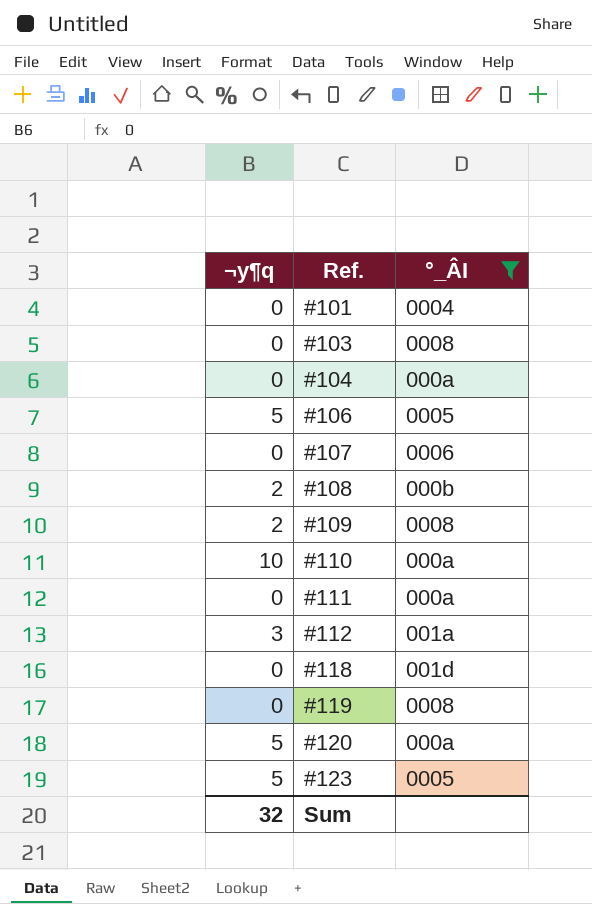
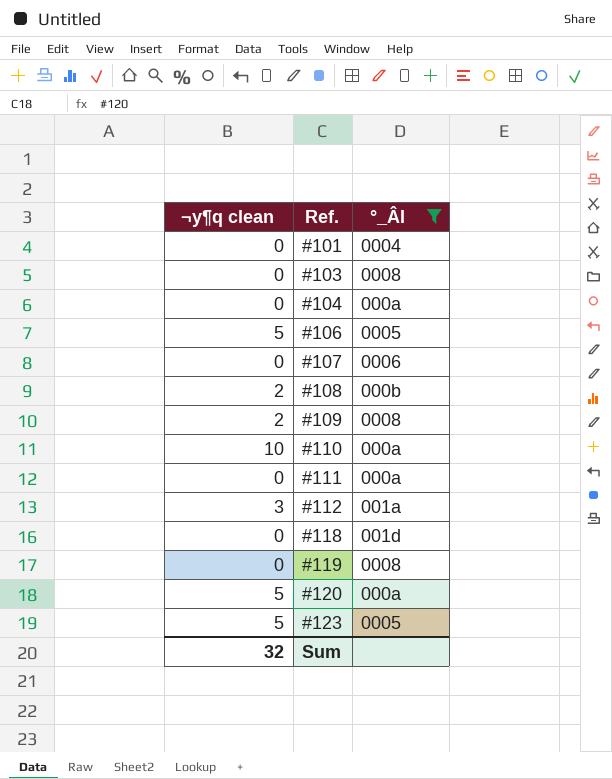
column name: ¬y¶q -> ¬y¶q clean

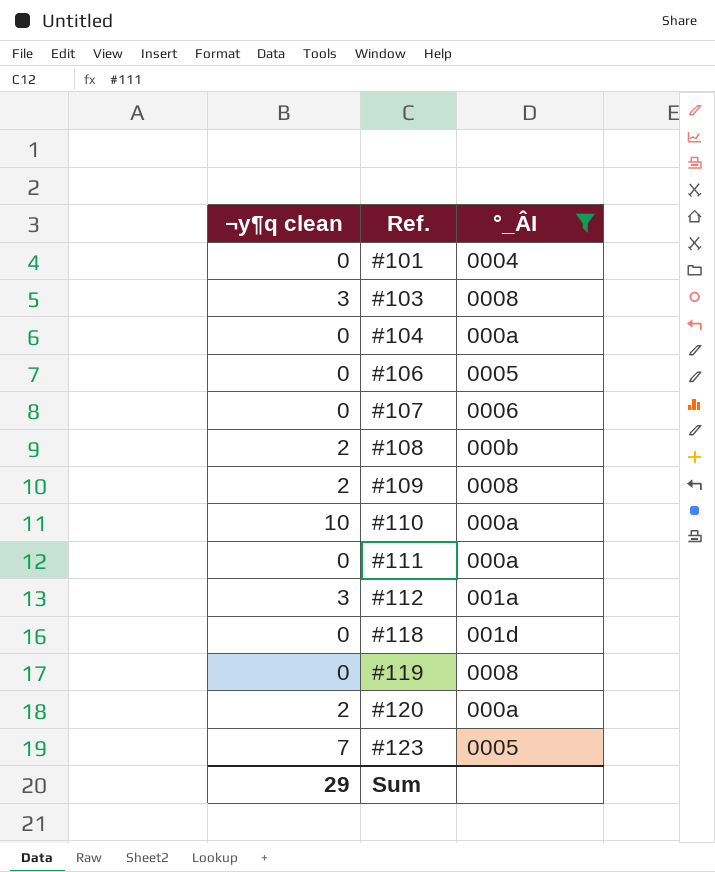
#103 | ¬y¶q clean: 0 -> 3
#106 | ¬y¶q clean: 5 -> 0
#120 | ¬y¶q clean: 5 -> 2
#123 | ¬y¶q clean: 5 -> 7
Sum | ¬y¶q clean: 32 -> 29

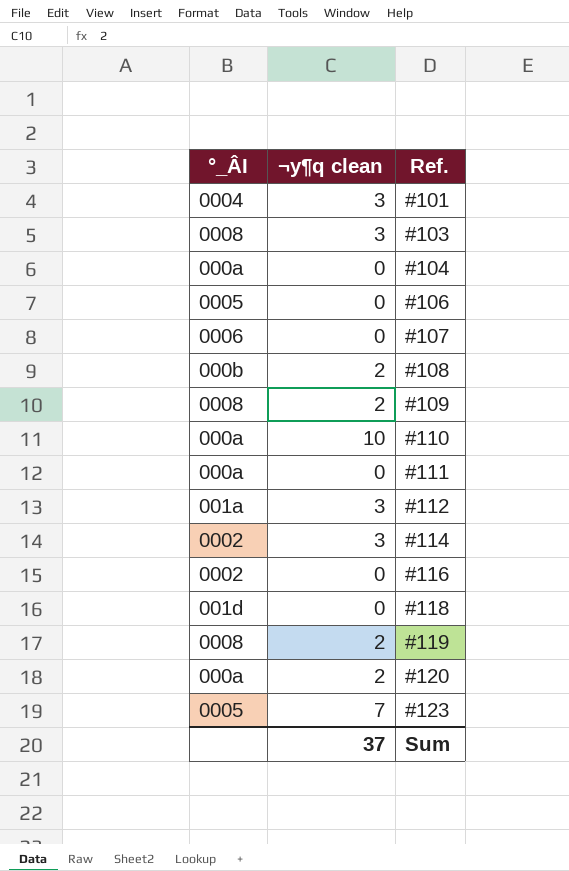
filter: °_ÂI != 0002 -> none
column °_ÂI | position: 3 -> 1
#101 | ¬y¶q clean: 0 -> 3
#119 | ¬y¶q clean: 0 -> 2
Sum | ¬y¶q clean: 29 -> 37

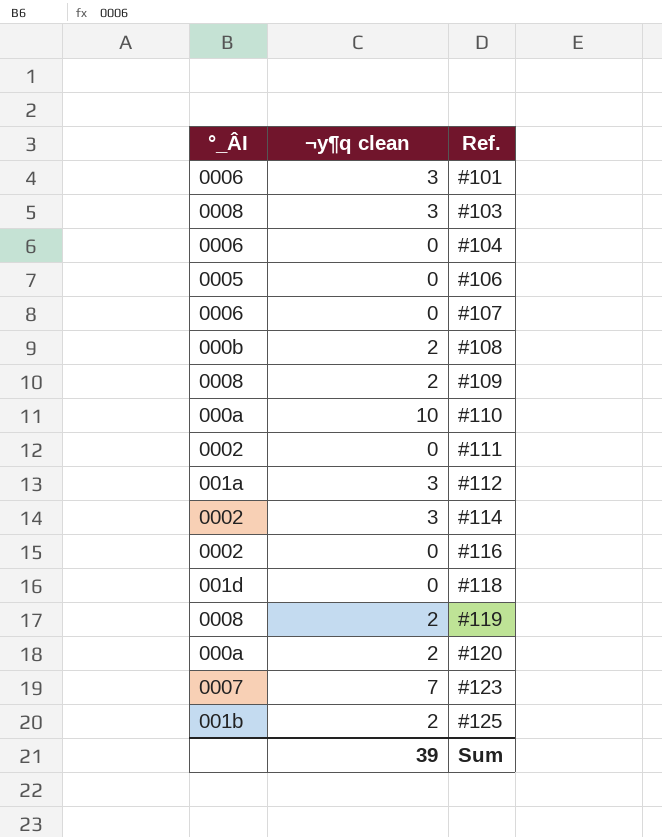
#101 | °_ÂI: 0004 -> 0006
#104 | °_ÂI: 000a -> 0006
#111 | °_ÂI: 000a -> 0002
#123 | °_ÂI: 0005 -> 0007
row #125: none -> 001b | 2
Sum | ¬y¶q clean: 37 -> 39

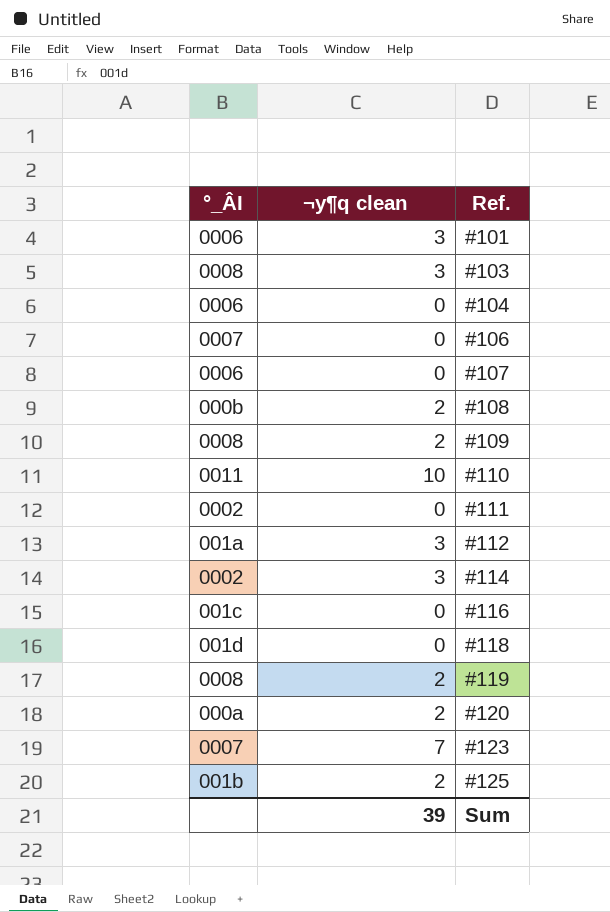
#106 | °_ÂI: 0005 -> 0007
#110 | °_ÂI: 000a -> 0011
#116 | °_ÂI: 0002 -> 001c

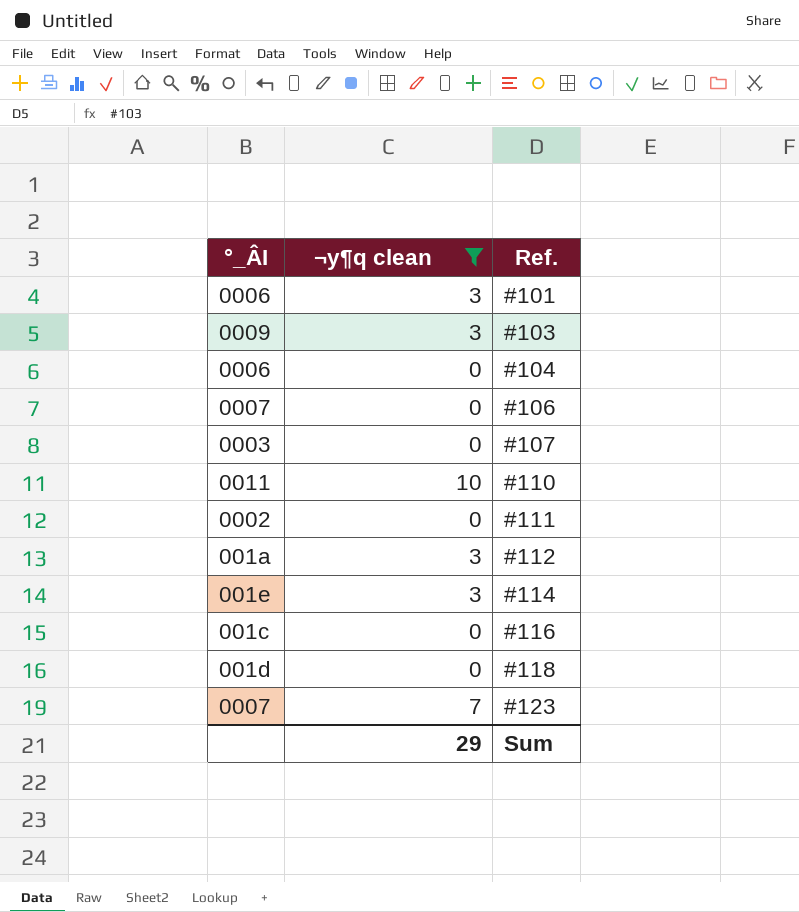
filter: none -> ¬y¶q clean != 2
#103 | °_ÂI: 0008 -> 0009
#107 | °_ÂI: 0006 -> 0003
#114 | °_ÂI: 0002 -> 001e
Sum | ¬y¶q clean: 39 -> 29

